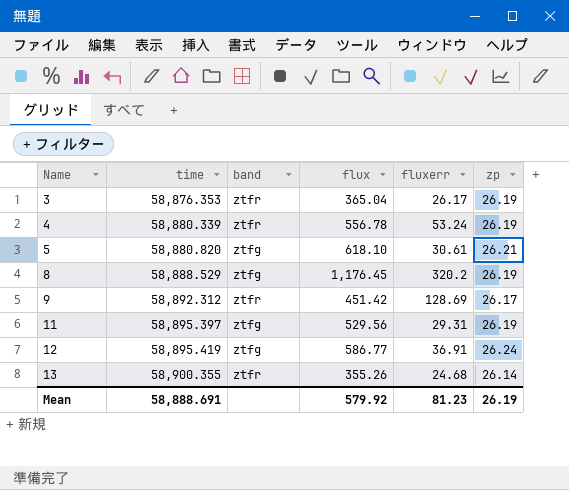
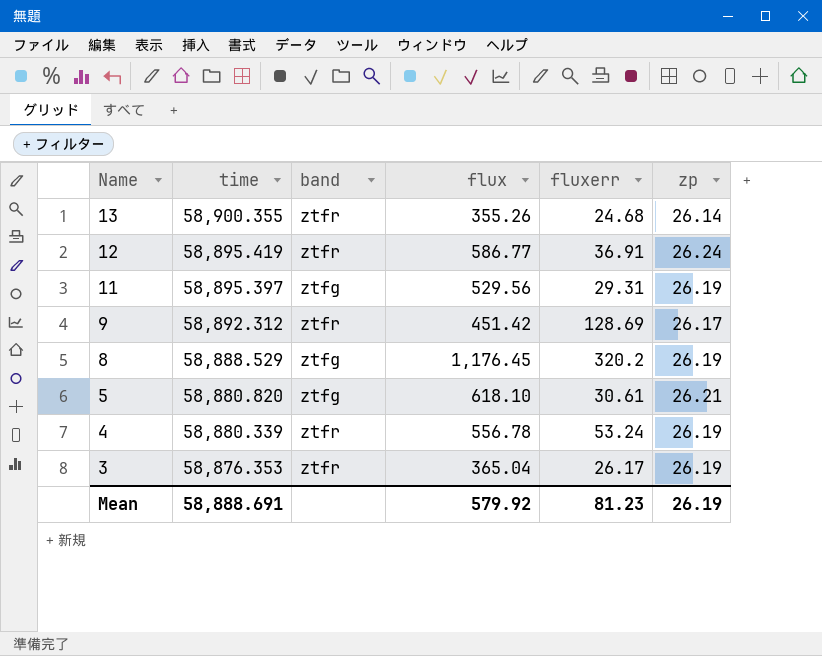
row order: Name ascending -> Name descending
12 | band: ztfg -> ztfr

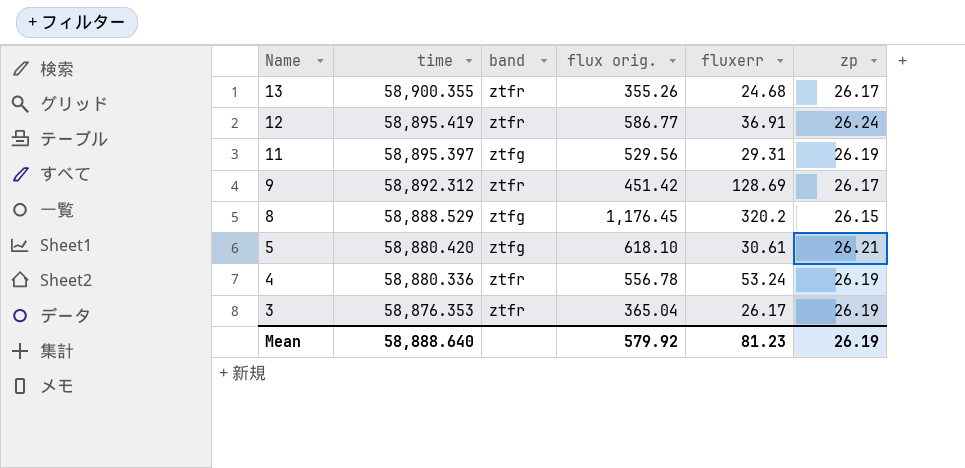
column name: flux -> flux orig.
13 | zp: 26.14 -> 26.17
8 | zp: 26.19 -> 26.15
5 | time: 58,880.820 -> 58,880.420
4 | time: 58,880.339 -> 58,880.336
Mean | time: 58,888.691 -> 58,888.640

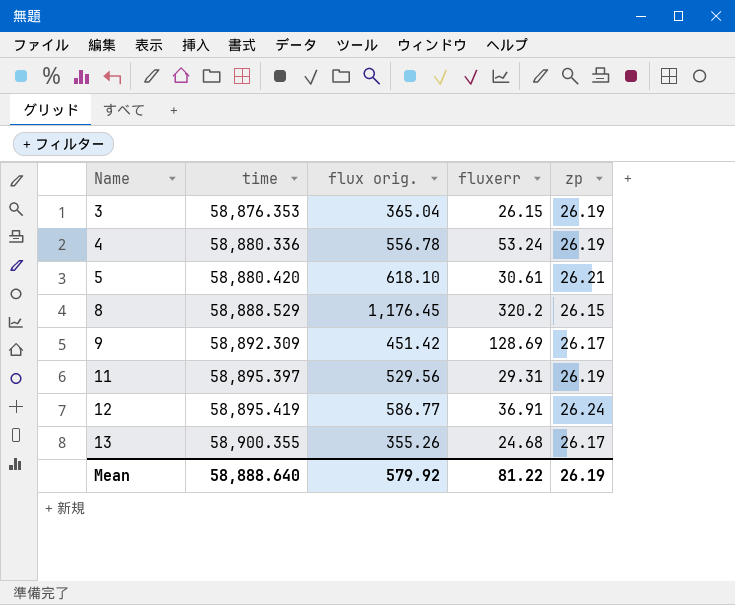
row order: Name descending -> Name ascending
column band | position: 3 -> none
3 | fluxerr: 26.17 -> 26.15
9 | time: 58,892.312 -> 58,892.309
Mean | fluxerr: 81.23 -> 81.22

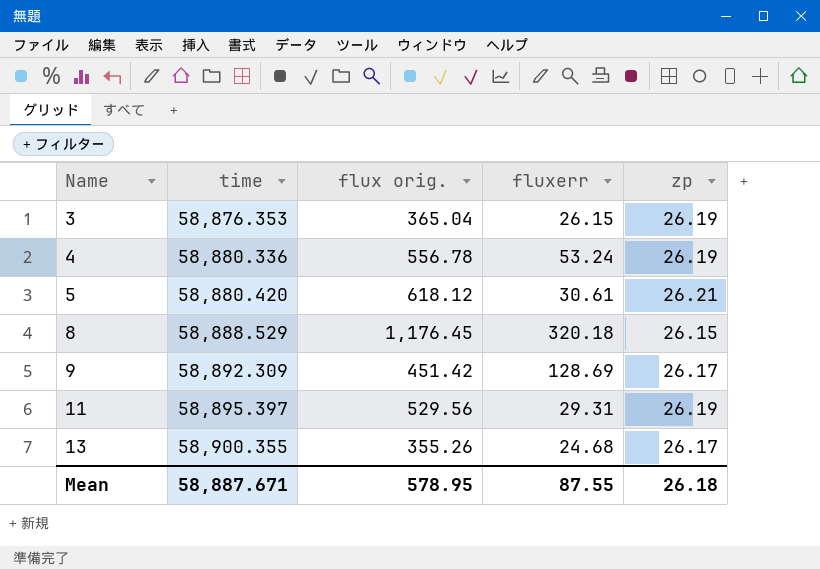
row 12: 58,895.419 | 586.77 | 36.91 | 26.24 -> none
5 | flux orig.: 618.10 -> 618.12
8 | fluxerr: 320.2 -> 320.18
Mean | time: 58,888.640 -> 58,887.671
Mean | flux orig.: 579.92 -> 578.95
Mean | fluxerr: 81.22 -> 87.55
Mean | zp: 26.19 -> 26.18

